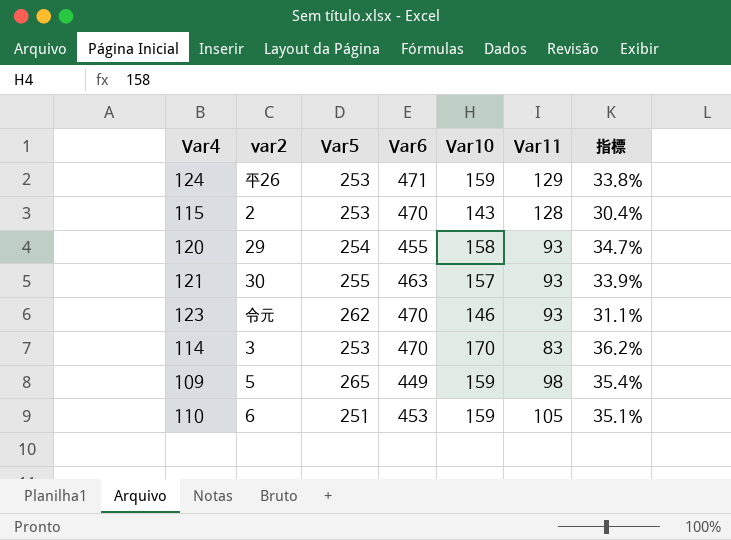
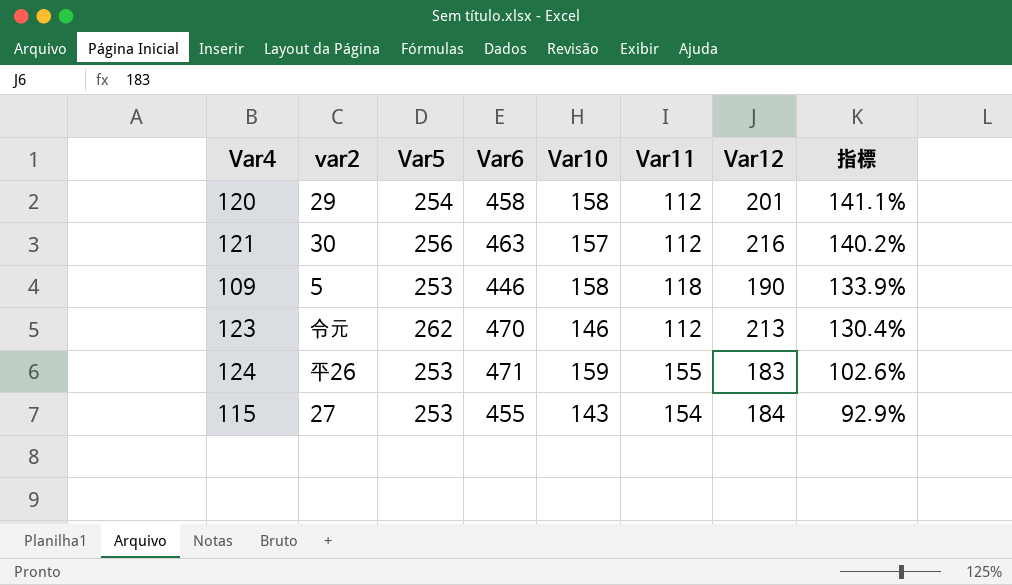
row order: none -> 指標 descending
column Var12 | position: none -> 7
column 指標 | formula: [Var10] / [Var6] -> [Var10] / [Var11]
row 114: 3 | 253 | 470 | 170 | 83 | 36.2% -> none
row 110: 6 | 251 | 453 | 159 | 105 | 35.1% -> none
120 | Var6: 455 -> 458
120 | Var11: 93 -> 112
121 | Var5: 255 -> 256
121 | Var11: 93 -> 112
109 | Var5: 265 -> 253
109 | Var6: 449 -> 446
109 | Var10: 159 -> 158
109 | Var11: 98 -> 118
123 | Var11: 93 -> 112
124 | Var11: 129 -> 155
115 | var2: 2 -> 27
115 | Var6: 470 -> 455
115 | Var11: 128 -> 154

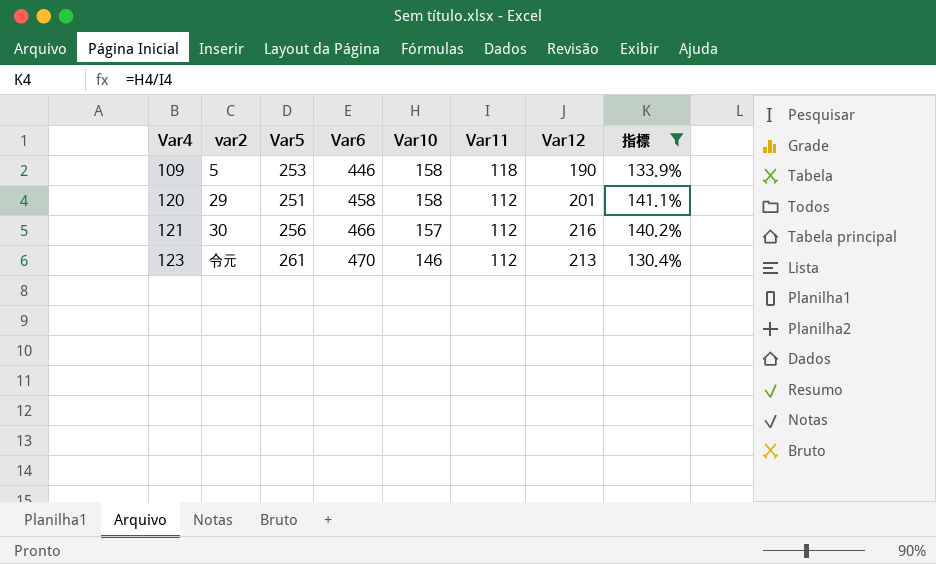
filter: none -> 指標 >= 130.4%
row order: 指標 descending -> Var4 ascending
120 | Var5: 254 -> 251
121 | Var6: 463 -> 466
123 | Var5: 262 -> 261

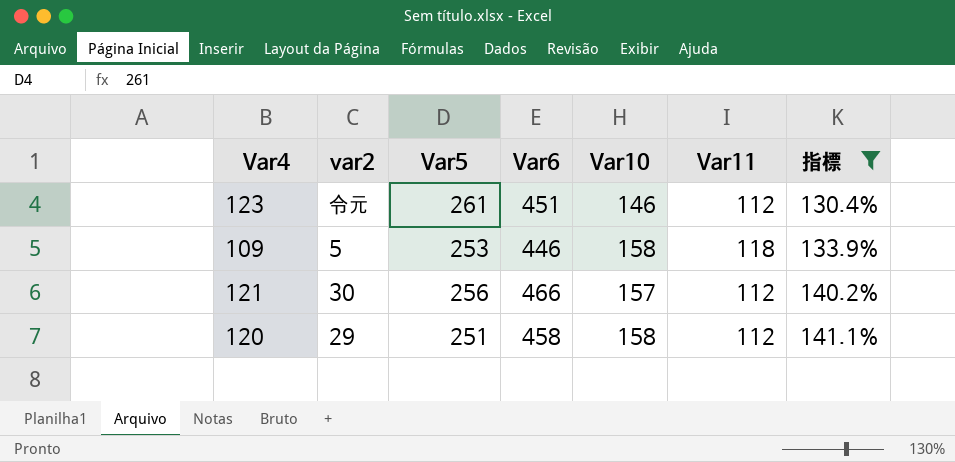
row order: Var4 ascending -> 指標 ascending
column Var12 | position: 7 -> none
123 | Var6: 470 -> 451

